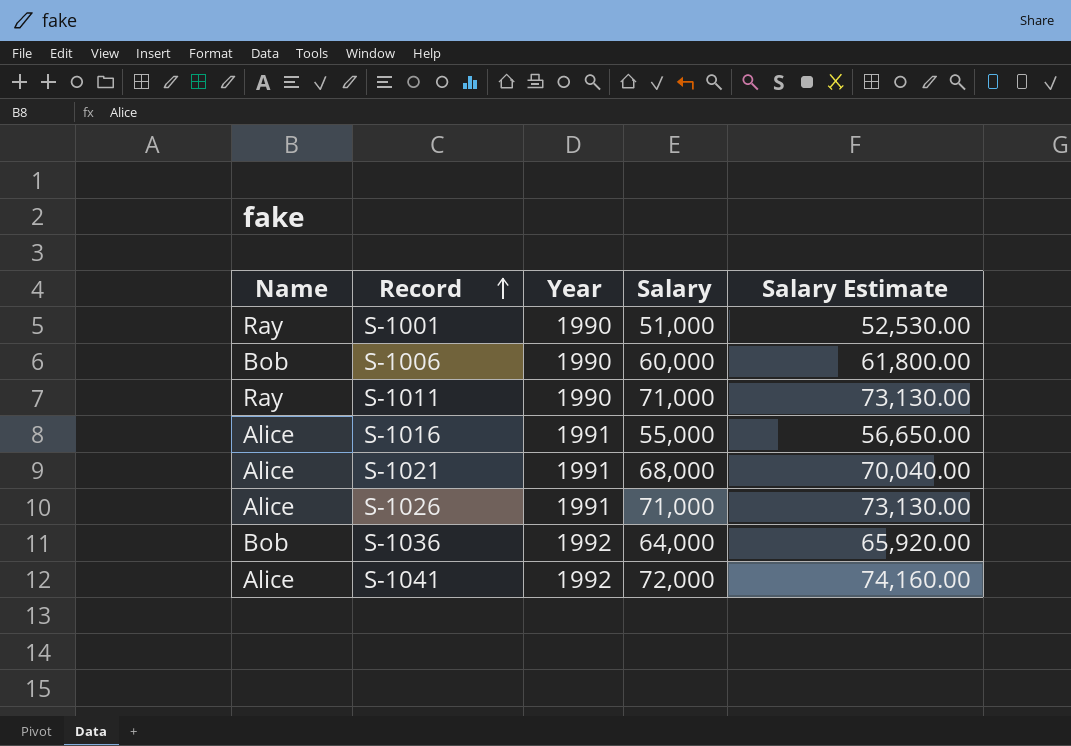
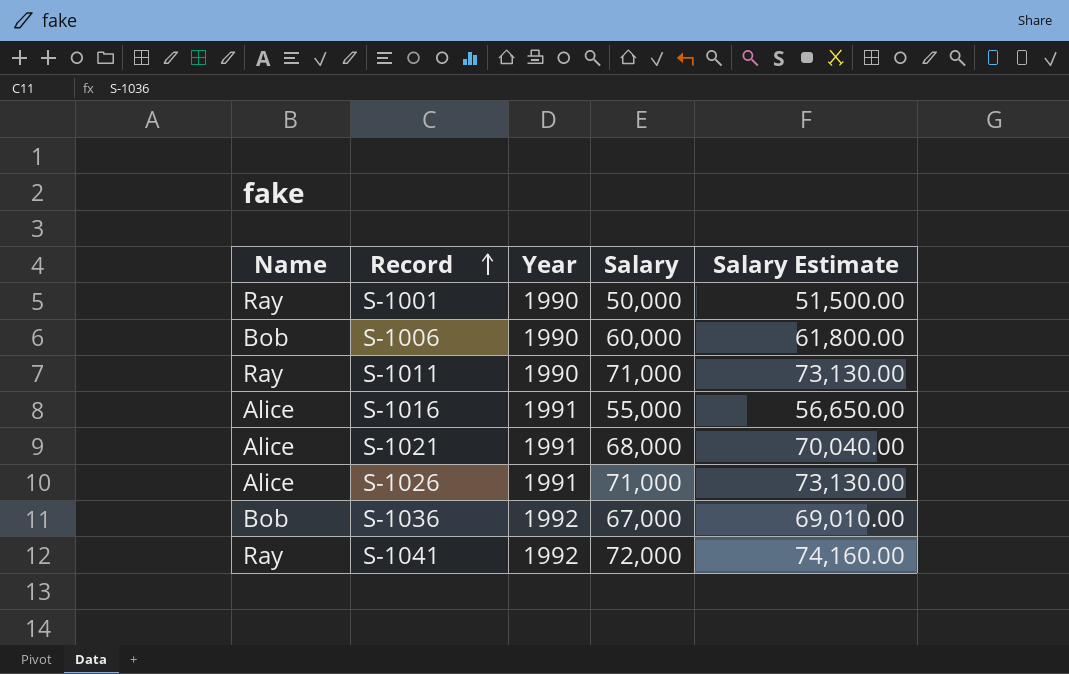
S-1001 | Salary: 51,000 -> 50,000
S-1001 | Salary Estimate: 52,530.00 -> 51,500.00
S-1036 | Salary: 64,000 -> 67,000
S-1036 | Salary Estimate: 65,920.00 -> 69,010.00
S-1041 | Name: Alice -> Ray

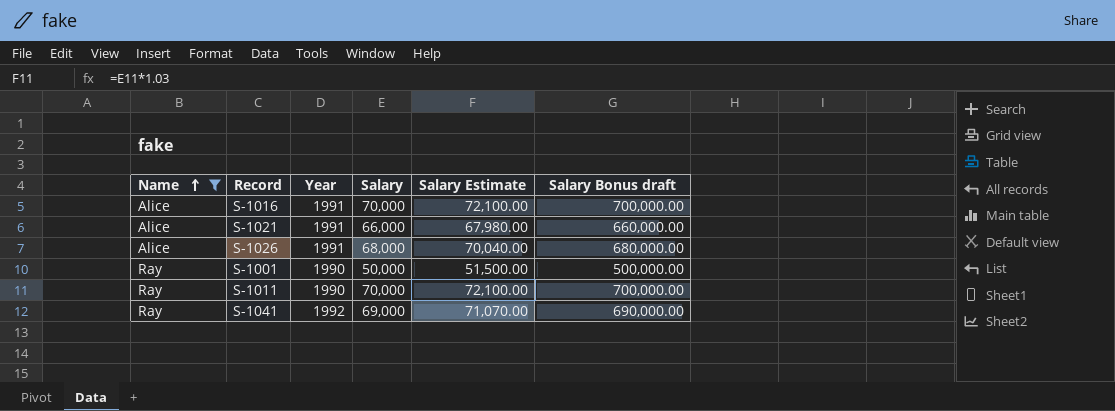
filter: none -> Name != Bob
row order: Record ascending -> Name ascending
column Salary Bonus draft | formula: none -> [Salary] * 10
S-1016 | Salary: 55,000 -> 70,000
S-1016 | Salary Estimate: 56,650.00 -> 72,100.00
S-1021 | Salary: 68,000 -> 66,000
S-1021 | Salary Estimate: 70,040.00 -> 67,980.00
S-1026 | Salary: 71,000 -> 68,000
S-1026 | Salary Estimate: 73,130.00 -> 70,040.00
S-1011 | Salary: 71,000 -> 70,000
S-1011 | Salary Estimate: 73,130.00 -> 72,100.00
S-1041 | Salary: 72,000 -> 69,000
S-1041 | Salary Estimate: 74,160.00 -> 71,070.00

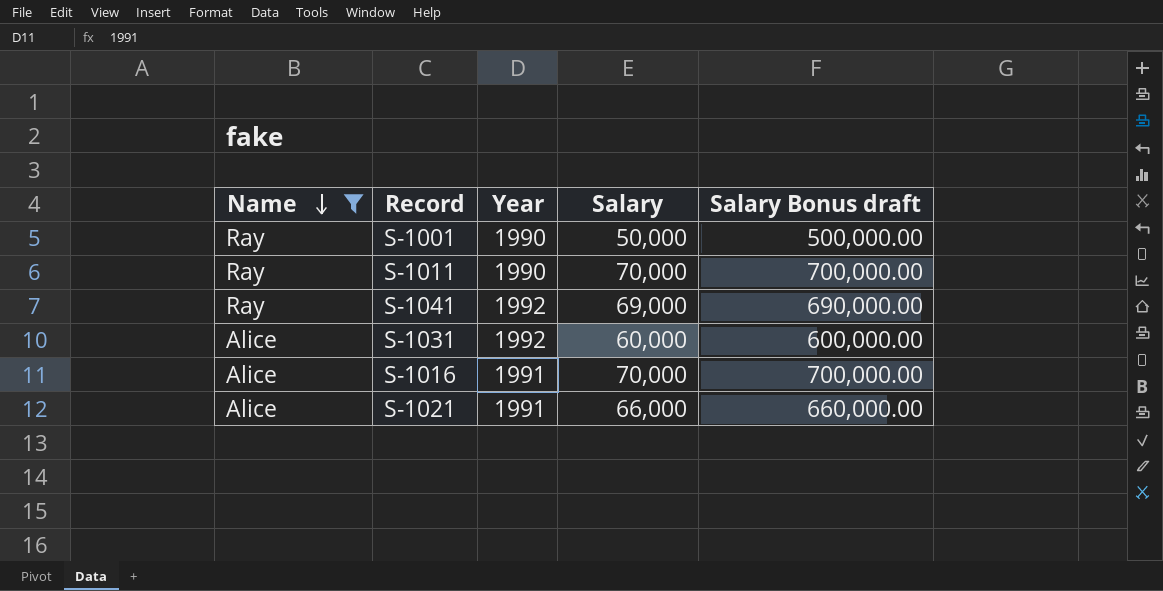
row order: Name ascending -> Name descending
column Salary Estimate | formula: [Salary] * 1.03 -> none
row S-1026: Alice | 1991 | 68,000 | 70,040.00 | 680,000.00 -> none
row S-1031: none -> Alice | 1992 | 60,000 | 600,000.00

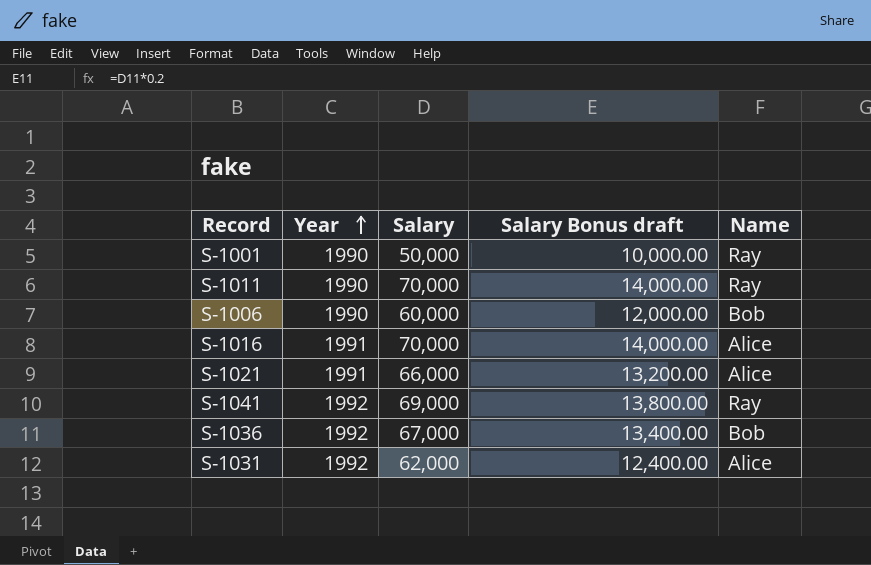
filter: Name != Bob -> none
row order: Name descending -> Year ascending
column Salary Bonus draft | formula: [Salary] * 10 -> [Salary] * 0.2
column Name | position: 1 -> 5
S-1031 | Salary: 60,000 -> 62,000

